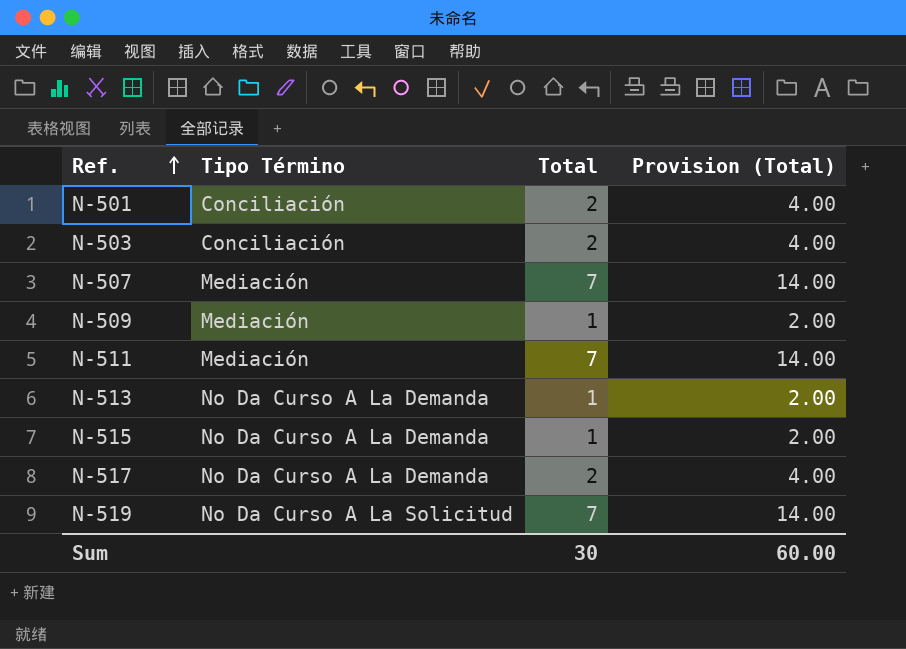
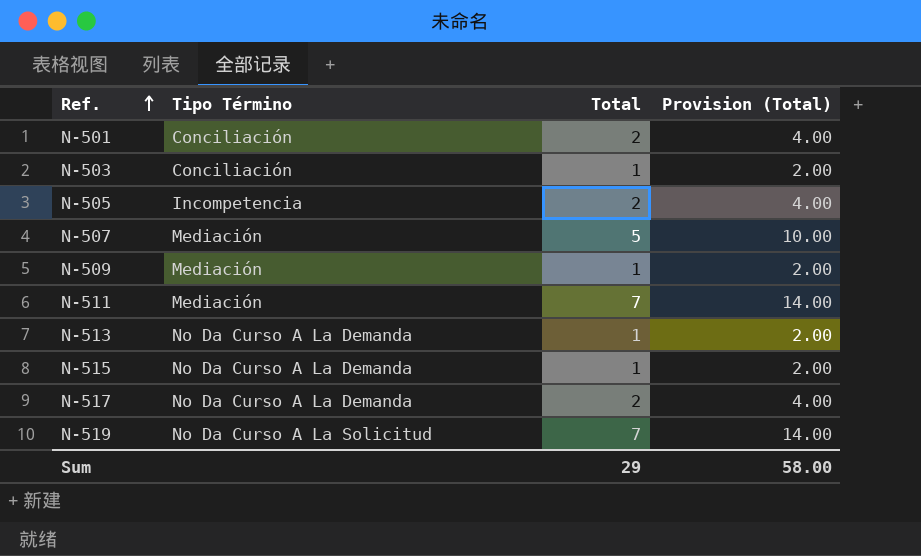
N-503 | Total: 2 -> 1
N-503 | Provision (Total): 4.00 -> 2.00
row N-505: none -> Incompetencia | 2 | 4.00
N-507 | Total: 7 -> 5
N-507 | Provision (Total): 14.00 -> 10.00
Sum | Total: 30 -> 29
Sum | Provision (Total): 60.00 -> 58.00

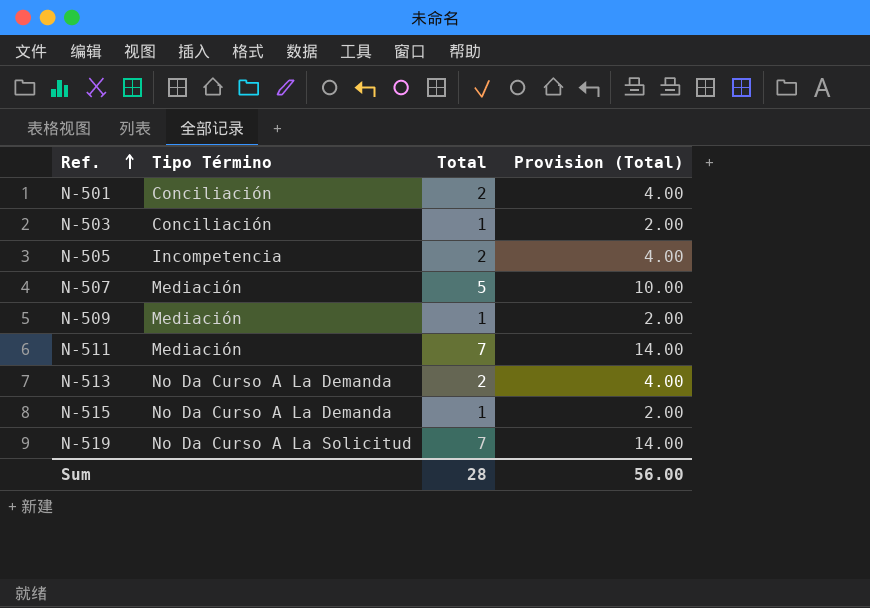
row N-517: No Da Curso A La Demanda | 2 | 4.00 -> none
N-513 | Total: 1 -> 2
N-513 | Provision (Total): 2.00 -> 4.00
Sum | Total: 29 -> 28
Sum | Provision (Total): 58.00 -> 56.00

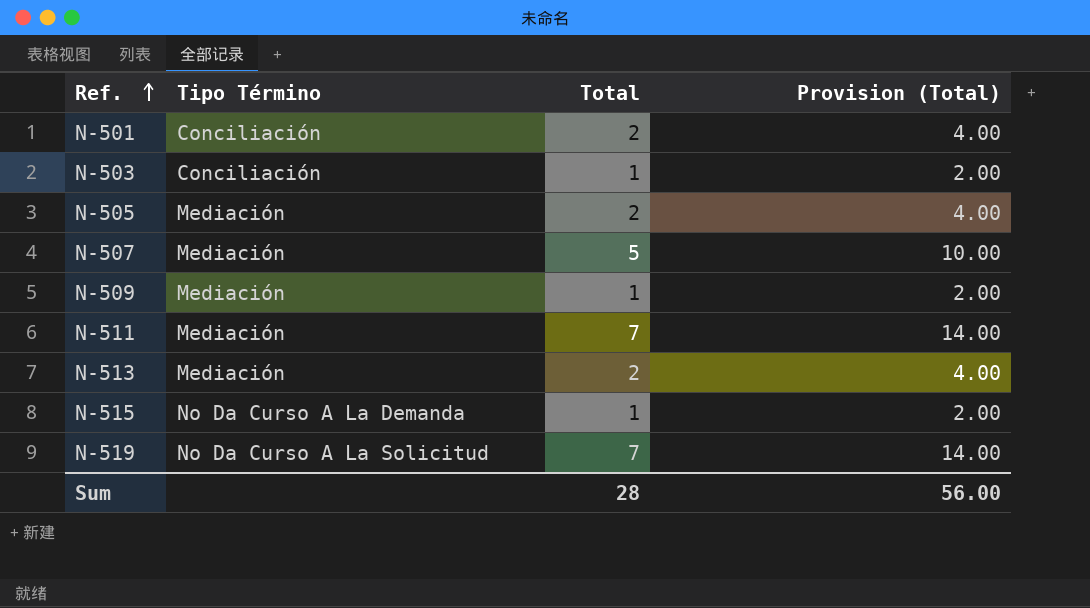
N-505 | Tipo Término: Incompetencia -> Mediación
N-513 | Tipo Término: No Da Curso A La Demanda -> Mediación

